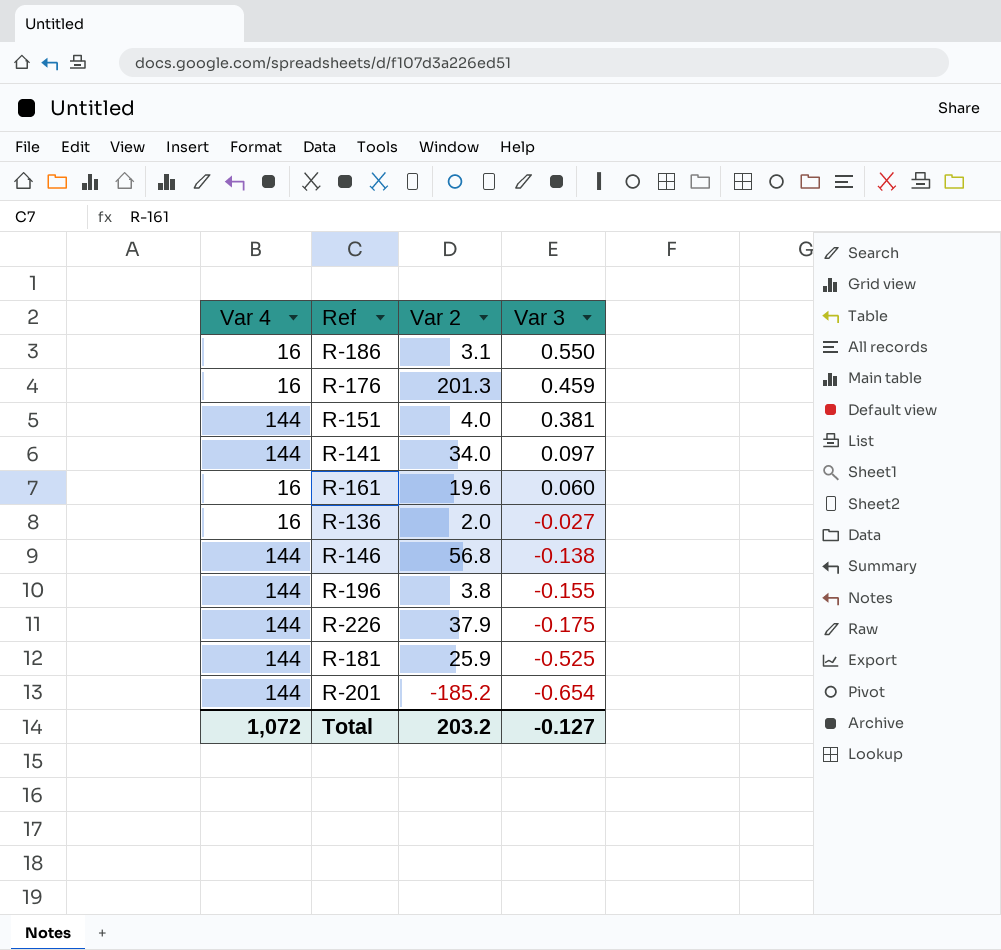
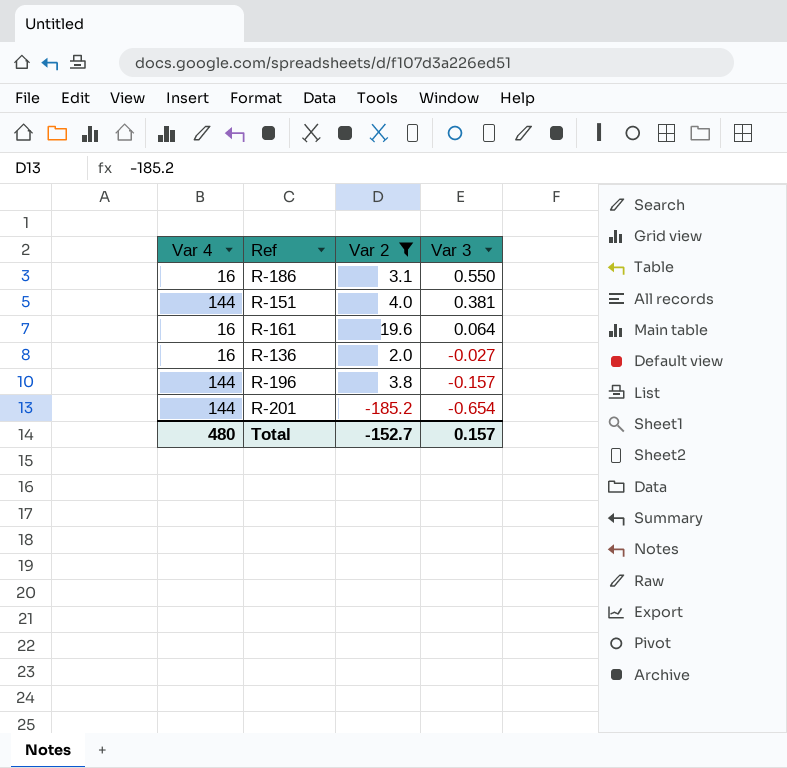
filter: none -> Var 2 <= 19.6
R-161 | Var 3: 0.060 -> 0.064
R-196 | Var 3: -0.155 -> -0.157
Total | Var 4: 1,072 -> 480
Total | Var 2: 203.2 -> -152.7
Total | Var 3: -0.127 -> 0.157

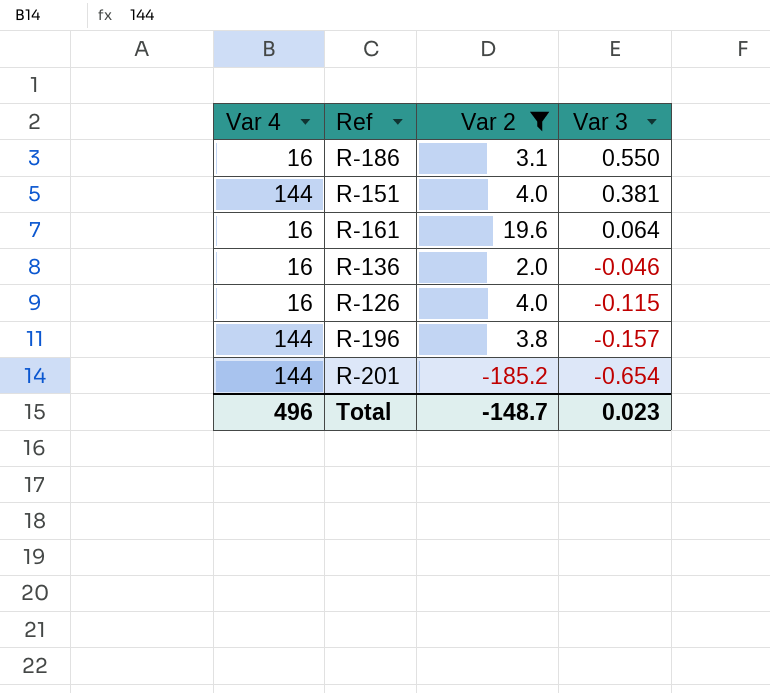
R-136 | Var 3: -0.027 -> -0.046
row R-126: none -> 16 | 4.0 | -0.115
Total | Var 4: 480 -> 496
Total | Var 2: -152.7 -> -148.7
Total | Var 3: 0.157 -> 0.023

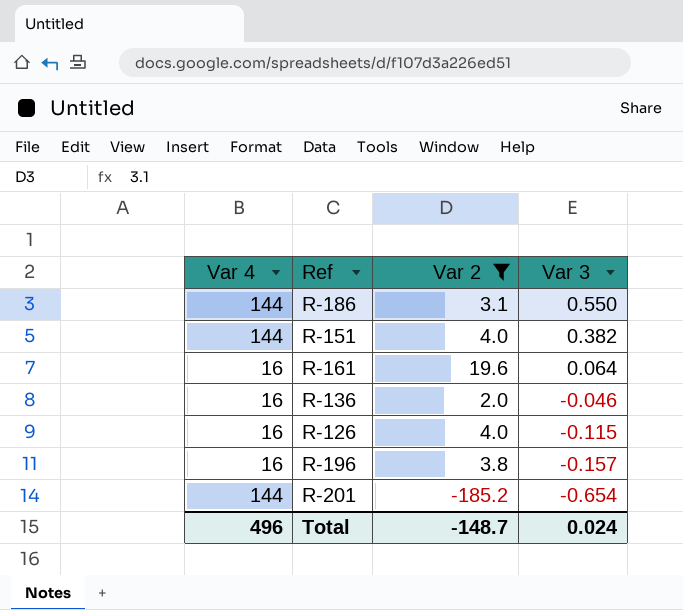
R-186 | Var 4: 16 -> 144
R-151 | Var 3: 0.381 -> 0.382
R-196 | Var 4: 144 -> 16
Total | Var 3: 0.023 -> 0.024

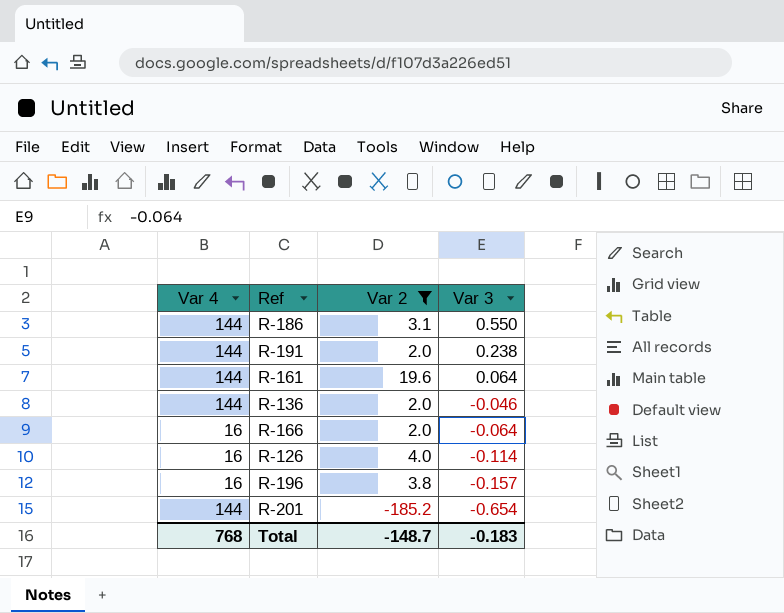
row R-151: 144 | 4.0 | 0.382 -> none
row R-191: none -> 144 | 2.0 | 0.238
R-161 | Var 4: 16 -> 144
R-136 | Var 4: 16 -> 144
row R-166: none -> 16 | 2.0 | -0.064
R-126 | Var 3: -0.115 -> -0.114
Total | Var 4: 496 -> 768
Total | Var 3: 0.024 -> -0.183

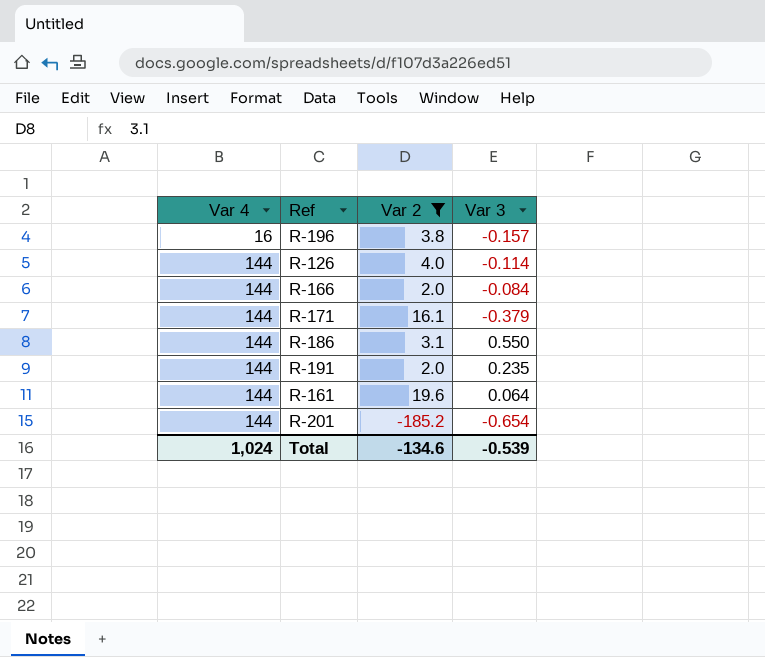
row order: Var 3 descending -> Var 4 ascending
row R-136: 144 | 2.0 | -0.046 -> none
R-126 | Var 4: 16 -> 144
R-166 | Var 4: 16 -> 144
R-166 | Var 3: -0.064 -> -0.084
row R-171: none -> 144 | 16.1 | -0.379
R-191 | Var 3: 0.238 -> 0.235
Total | Var 4: 768 -> 1,024
Total | Var 2: -148.7 -> -134.6
Total | Var 3: -0.183 -> -0.539

